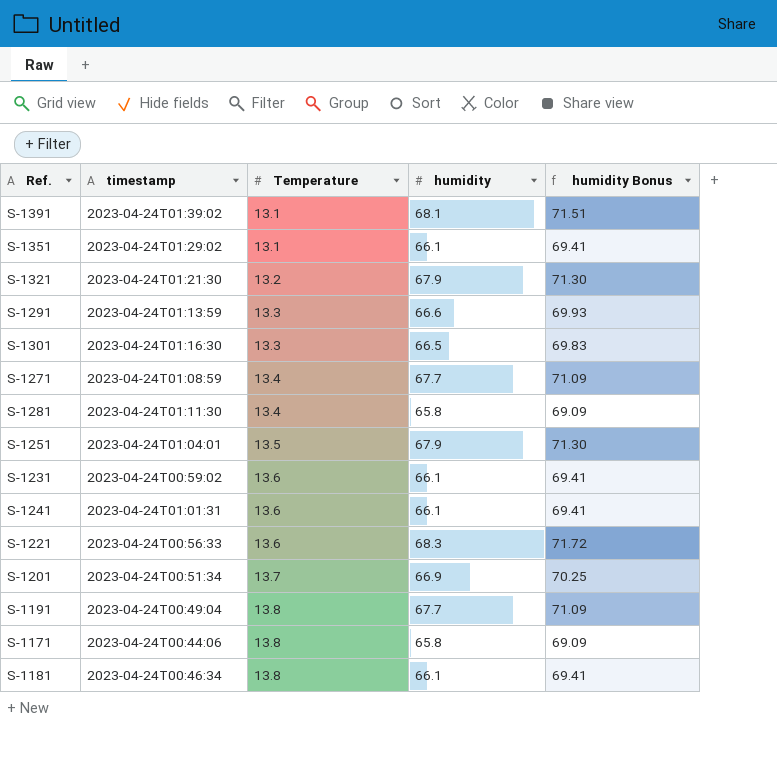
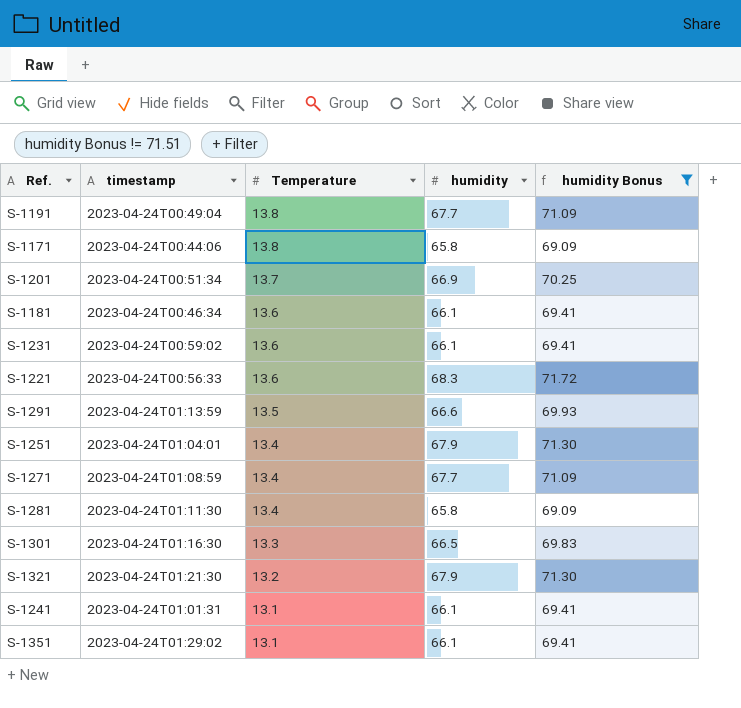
filter: none -> humidity Bonus != 71.51
row order: Temperature ascending -> Temperature descending
S-1181 | Temperature: 13.8 -> 13.6
S-1291 | Temperature: 13.3 -> 13.5
S-1251 | Temperature: 13.5 -> 13.4
S-1241 | Temperature: 13.6 -> 13.1

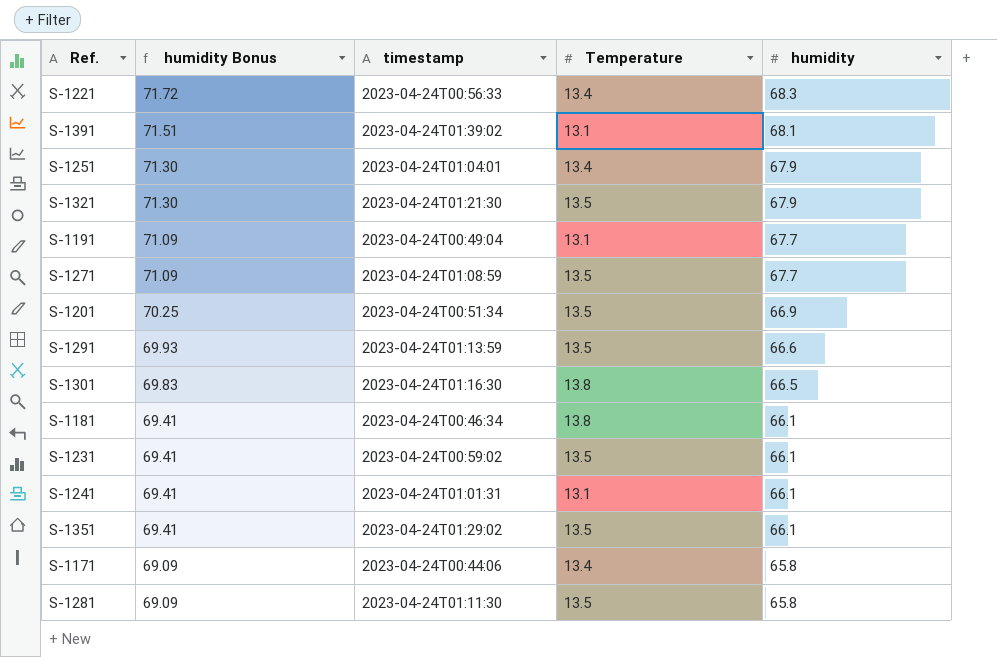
filter: humidity Bonus != 71.51 -> none
row order: Temperature descending -> humidity Bonus descending
column humidity Bonus | position: 5 -> 2
S-1221 | Temperature: 13.6 -> 13.4
S-1321 | Temperature: 13.2 -> 13.5
S-1191 | Temperature: 13.8 -> 13.1
S-1271 | Temperature: 13.4 -> 13.5
S-1201 | Temperature: 13.7 -> 13.5
S-1301 | Temperature: 13.3 -> 13.8
S-1181 | Temperature: 13.6 -> 13.8
S-1231 | Temperature: 13.6 -> 13.5
S-1351 | Temperature: 13.1 -> 13.5
S-1171 | Temperature: 13.8 -> 13.4
S-1281 | Temperature: 13.4 -> 13.5

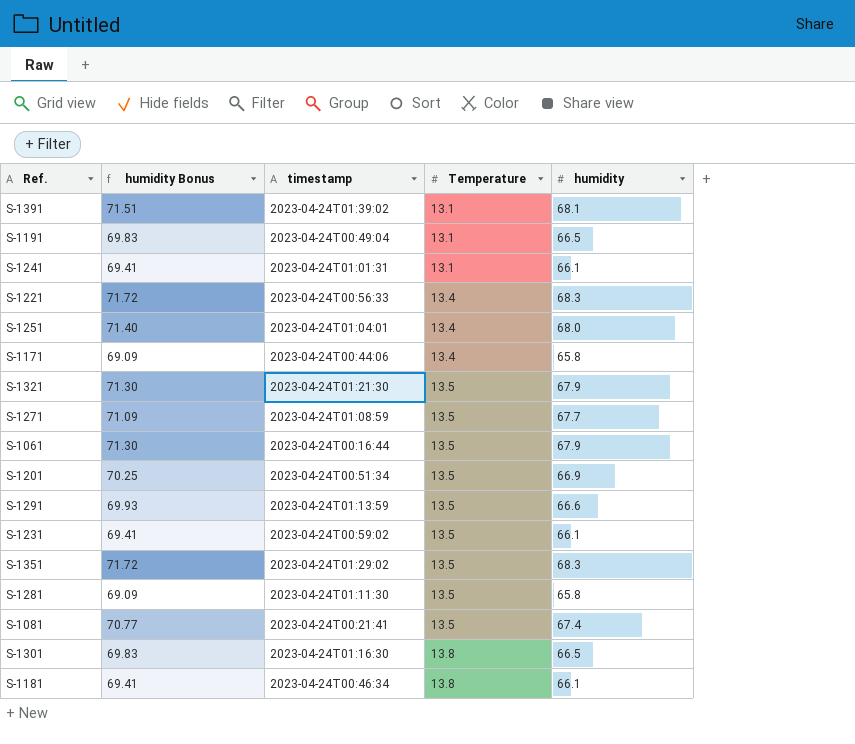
row order: humidity Bonus descending -> Temperature ascending
S-1191 | humidity Bonus: 71.09 -> 69.83
S-1191 | humidity: 67.7 -> 66.5
S-1251 | humidity Bonus: 71.30 -> 71.40
S-1251 | humidity: 67.9 -> 68.0
row S-1061: none -> 71.30 | 2023-04-24T00:16:44 | 13.5 | 67.9
S-1351 | humidity Bonus: 69.41 -> 71.72
S-1351 | humidity: 66.1 -> 68.3
row S-1081: none -> 70.77 | 2023-04-24T00:21:41 | 13.5 | 67.4

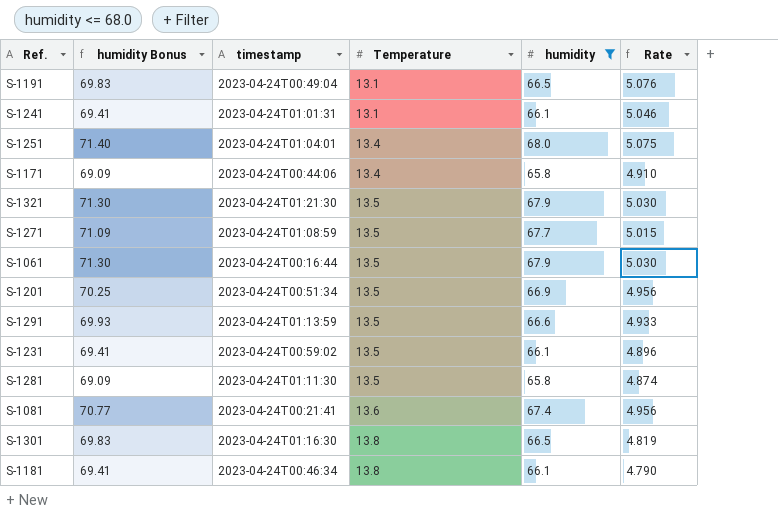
filter: none -> humidity <= 68.0
column Rate | formula: none -> [humidity] / [Temperature]
S-1081 | Temperature: 13.5 -> 13.6

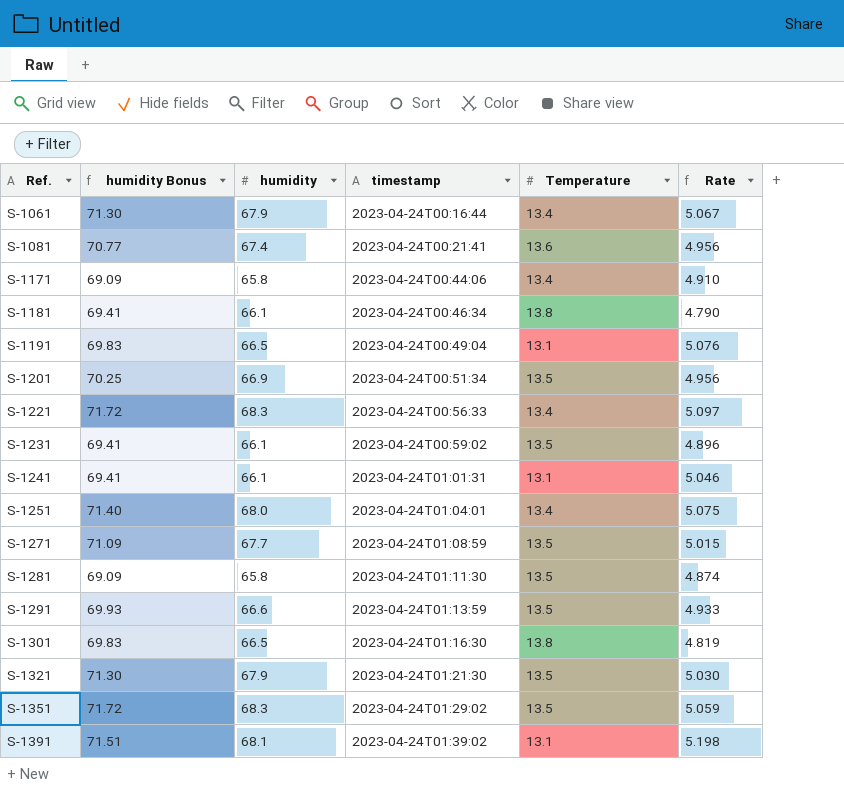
filter: humidity <= 68.0 -> none
row order: Temperature ascending -> Ref. ascending
column humidity | position: 5 -> 3
S-1061 | Temperature: 13.5 -> 13.4
S-1061 | Rate: 5.030 -> 5.067

